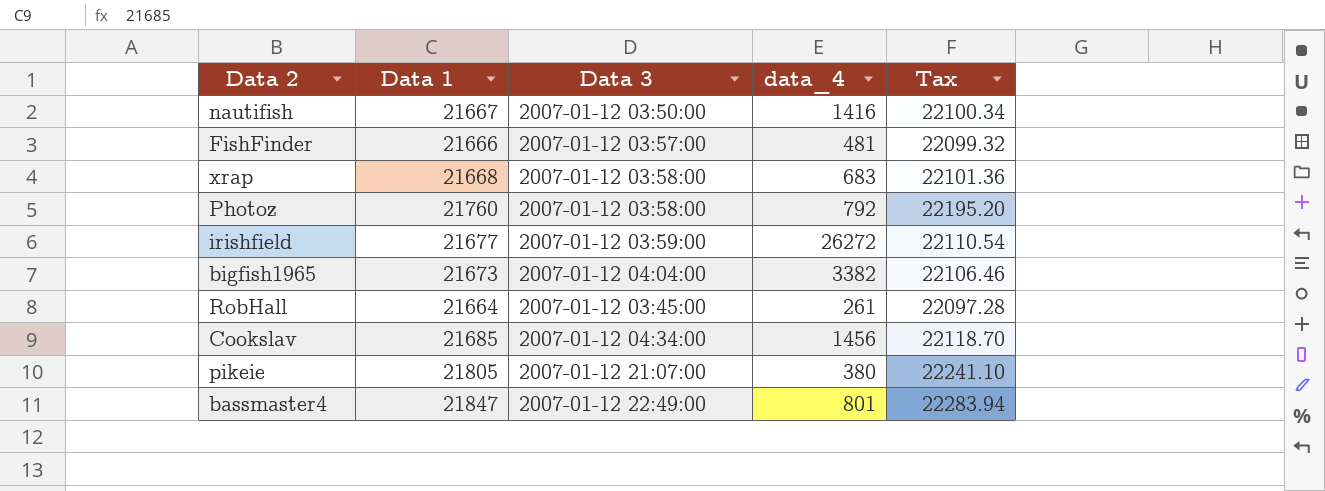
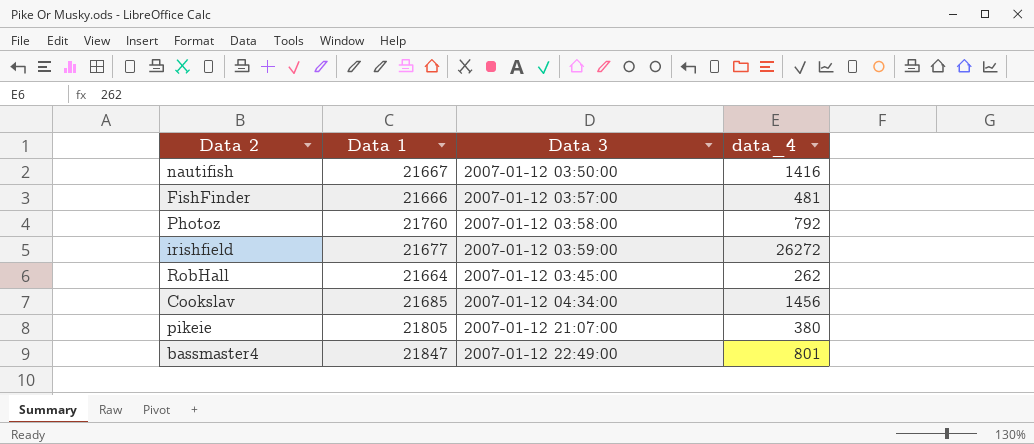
column Tax | formula: [Data 1] * 1.02 -> none
row xrap: 21668 | 2007-01-12 03:58:00 | 683 | 22101.36 -> none
row bigfish1965: 21673 | 2007-01-12 04:04:00 | 3382 | 22106.46 -> none
RobHall | data_4: 261 -> 262

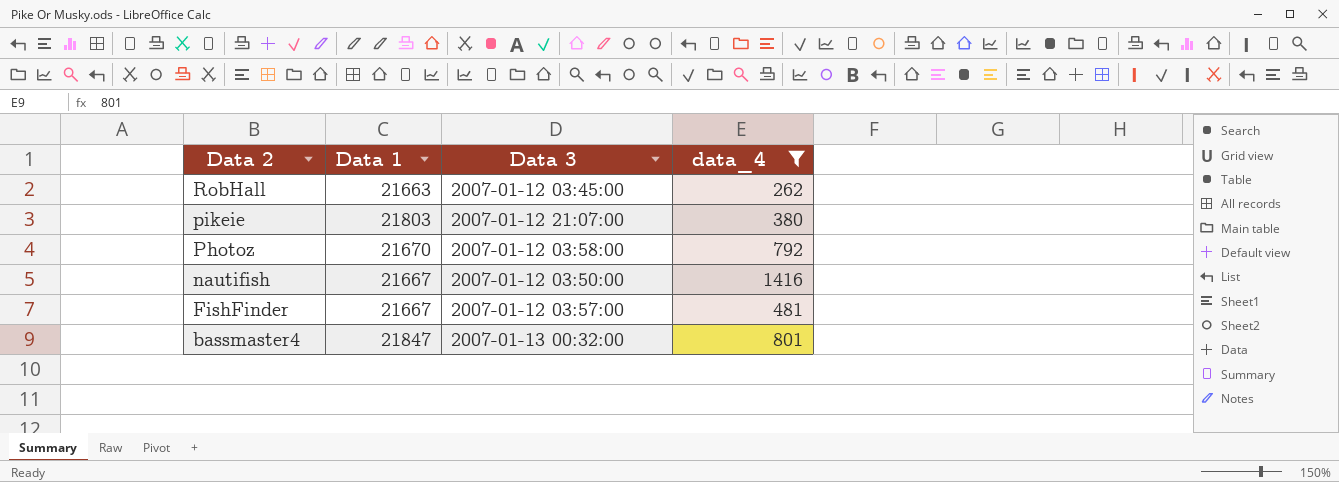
filter: none -> data_4 <= 1416
row order: none -> Data 2 descending
RobHall | Data 1: 21664 -> 21663
pikeie | Data 1: 21805 -> 21803
Photoz | Data 1: 21760 -> 21670
FishFinder | Data 1: 21666 -> 21667
bassmaster4 | Data 3: 2007-01-12 22:49:00 -> 2007-01-13 00:32:00

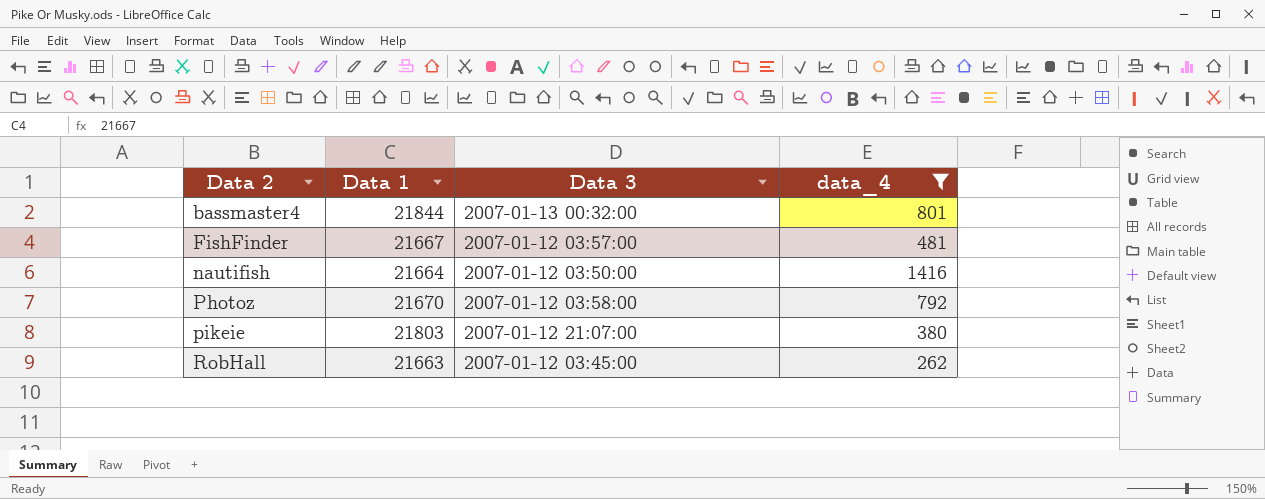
row order: Data 2 descending -> Data 2 ascending
bassmaster4 | Data 1: 21847 -> 21844
nautifish | Data 1: 21667 -> 21664

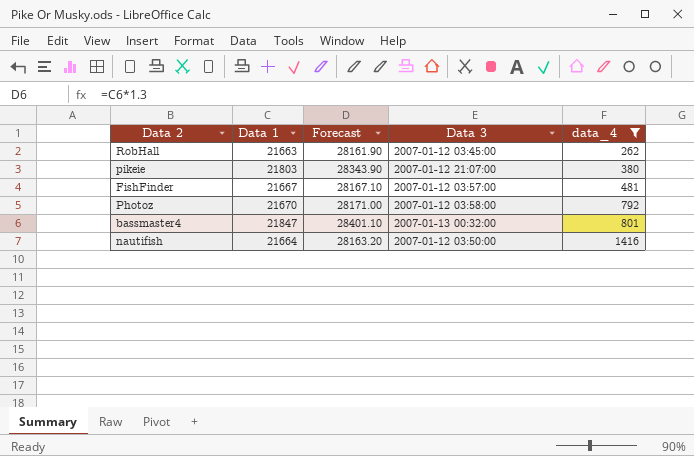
row order: Data 2 ascending -> data_4 ascending
column Forecast | formula: none -> [Data 1] * 1.3
bassmaster4 | Data 1: 21844 -> 21847

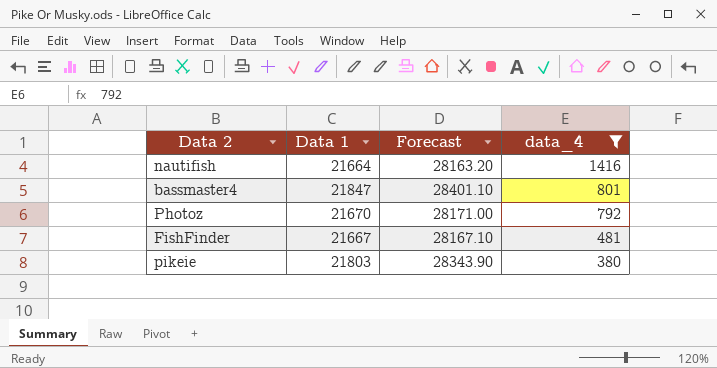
row order: data_4 ascending -> data_4 descending
column Data 3 | position: 4 -> none
row RobHall: 21663 | 28161.90 | 2007-01-12 03:45:00 | 262 -> none

